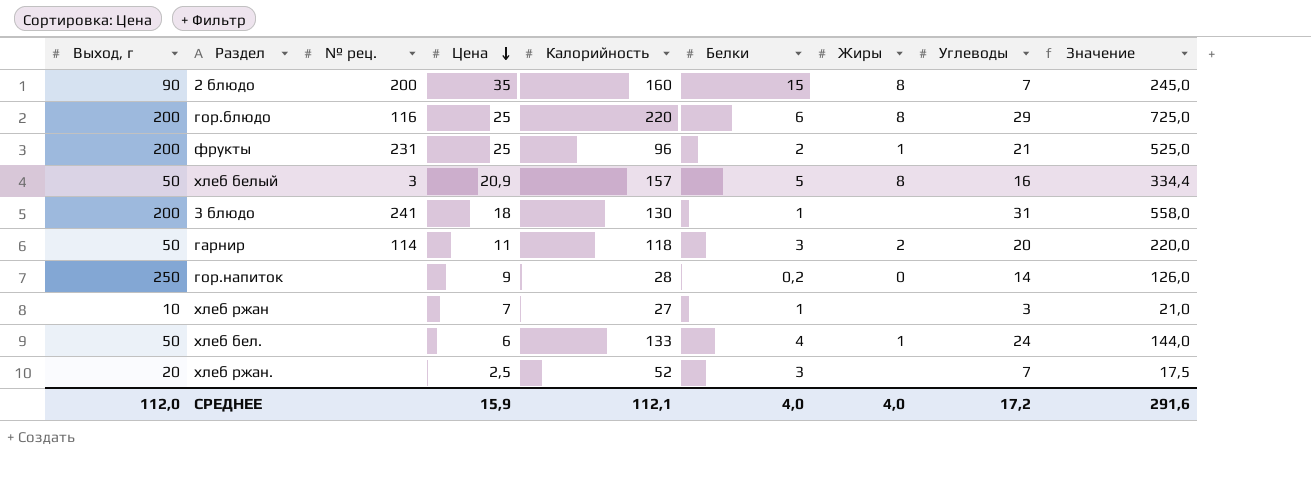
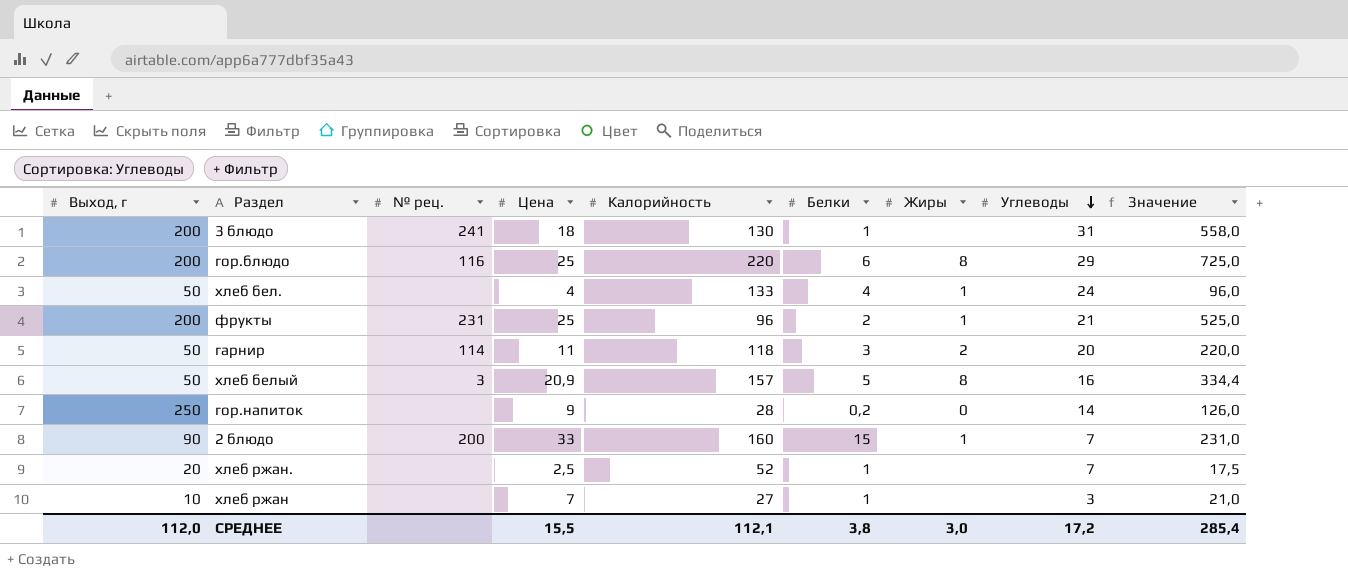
row order: Цена descending -> Углеводы descending
хлеб бел. | Цена: 6 -> 4
хлеб бел. | Значение: 144,0 -> 96,0
2 блюдо | Цена: 35 -> 33
2 блюдо | Жиры: 8 -> 1
2 блюдо | Значение: 245,0 -> 231,0
хлеб ржан. | Белки: 3 -> 1
СРЕДНЕЕ | Цена: 15,9 -> 15,5
СРЕДНЕЕ | Белки: 4,0 -> 3,8
СРЕДНЕЕ | Жиры: 4,0 -> 3,0
СРЕДНЕЕ | Значение: 291,6 -> 285,4

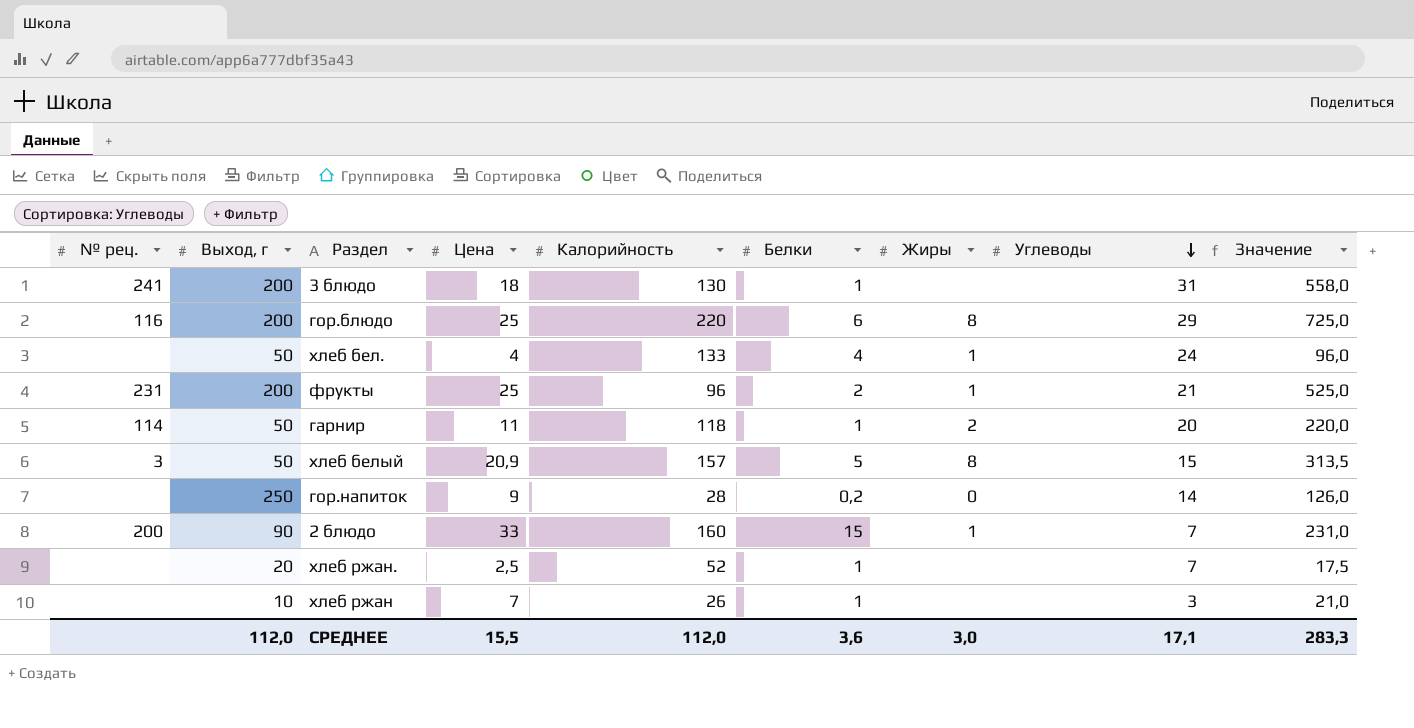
column № рец. | position: 3 -> 1
гарнир | Белки: 3 -> 1
хлеб белый | Углеводы: 16 -> 15
хлеб белый | Значение: 334,4 -> 313,5
хлеб ржан | Калорийность: 27 -> 26
СРЕДНЕЕ | Калорийность: 112,1 -> 112,0
СРЕДНЕЕ | Белки: 3,8 -> 3,6
СРЕДНЕЕ | Углеводы: 17,2 -> 17,1
СРЕДНЕЕ | Значение: 285,4 -> 283,3

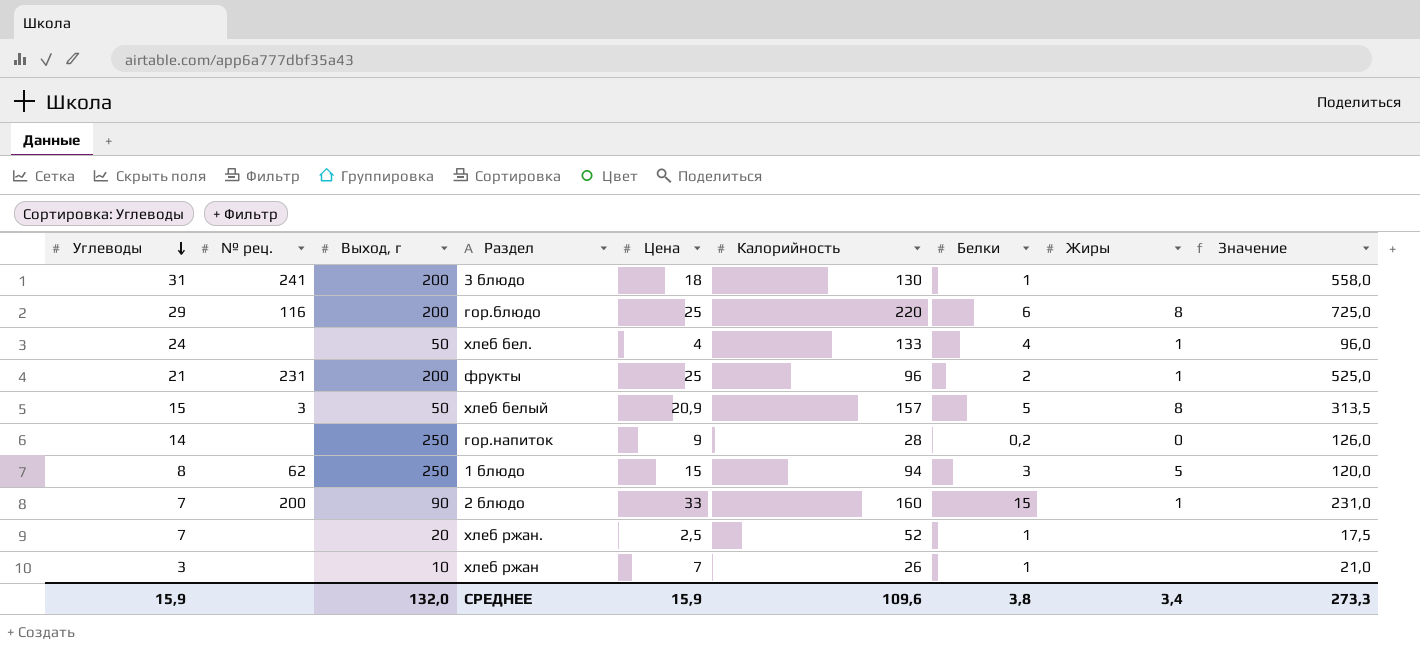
column Углеводы | position: 8 -> 1
row гарнир: 114 | 50 | 11 | 118 | 1 | 2 | 20 | 220,0 -> none
row 1 блюдо: none -> 8 | 62 | 250 | 15 | 94 | 3 | 5 | 120,0
СРЕДНЕЕ | Углеводы: 17,1 -> 15,9
СРЕДНЕЕ | Выход, г: 112,0 -> 132,0
СРЕДНЕЕ | Цена: 15,5 -> 15,9
СРЕДНЕЕ | Калорийность: 112,0 -> 109,6
СРЕДНЕЕ | Белки: 3,6 -> 3,8
СРЕДНЕЕ | Жиры: 3,0 -> 3,4
СРЕДНЕЕ | Значение: 283,3 -> 273,3

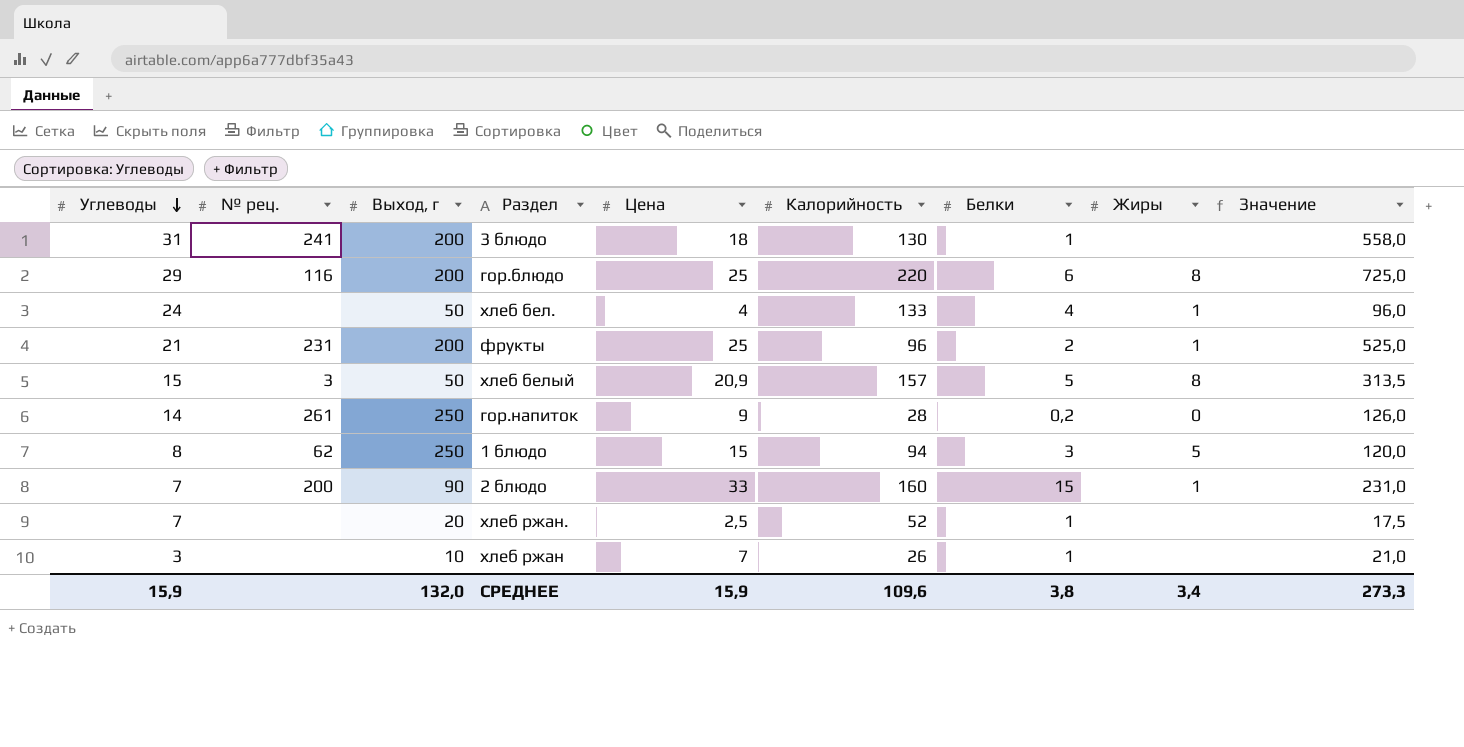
гор.напиток | № рец.: none -> 261

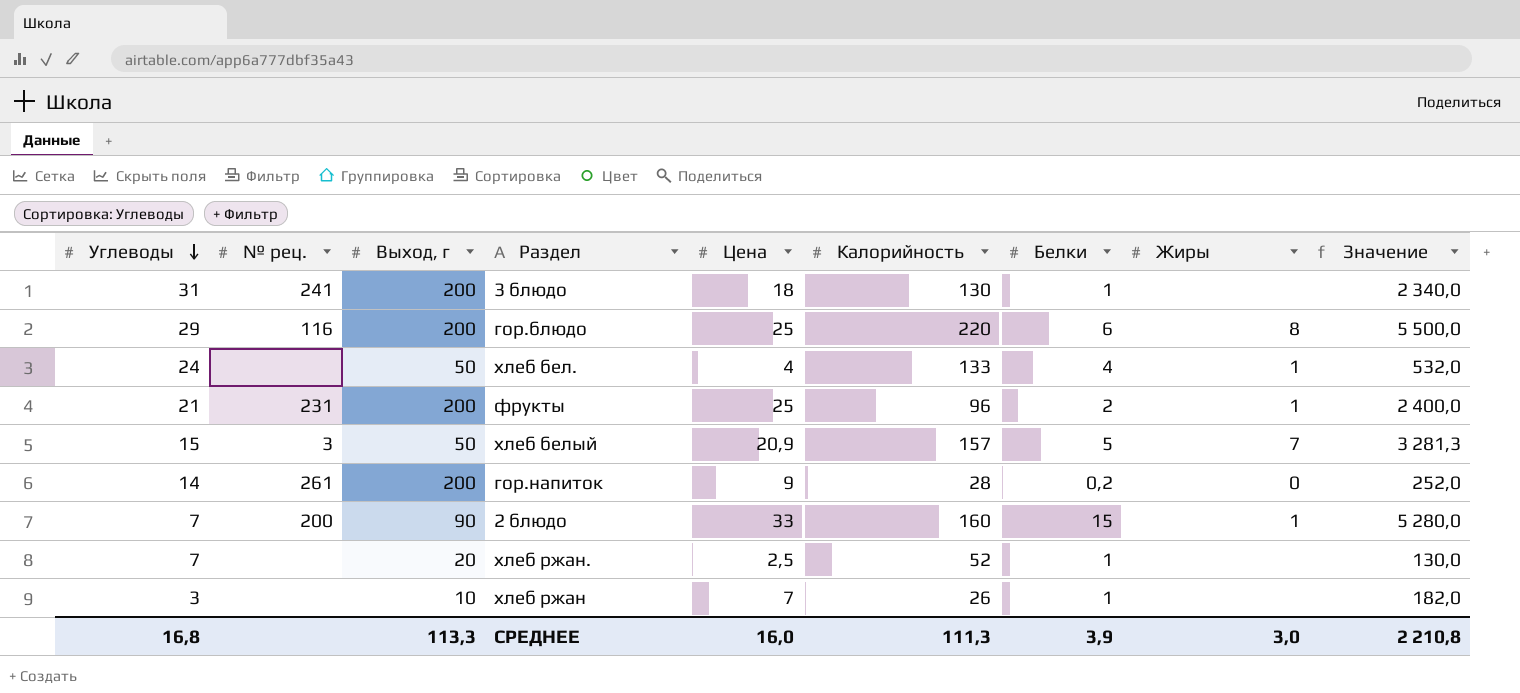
column Значение | formula: [Углеводы] * [Цена] -> [Цена] * [Калорийность]
row 1 блюдо: 8 | 62 | 250 | 15 | 94 | 3 | 5 | 120,0 -> none
хлеб белый | Жиры: 8 -> 7
гор.напиток | Выход, г: 250 -> 200
СРЕДНЕЕ | Углеводы: 15,9 -> 16,8
СРЕДНЕЕ | Выход, г: 132,0 -> 113,3
СРЕДНЕЕ | Цена: 15,9 -> 16,0
СРЕДНЕЕ | Калорийность: 109,6 -> 111,3
СРЕДНЕЕ | Белки: 3,8 -> 3,9
СРЕДНЕЕ | Жиры: 3,4 -> 3,0
СРЕДНЕЕ | Значение: 273,3 -> 2 210,8

